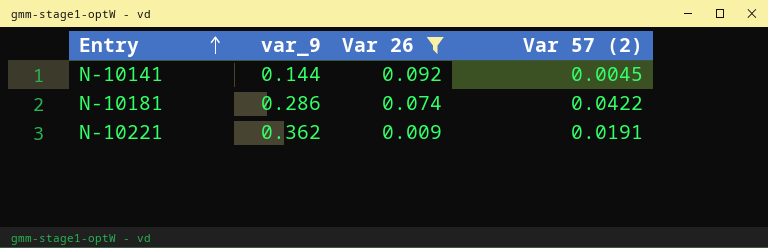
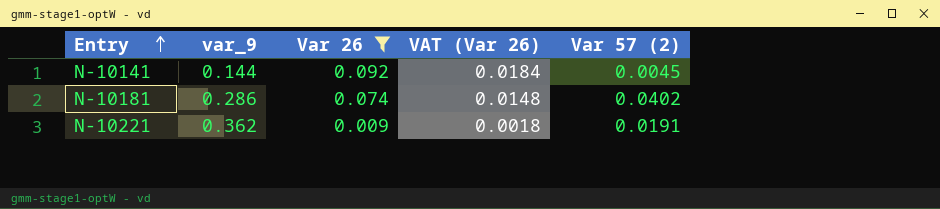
column VAT (Var 26) | formula: none -> [Var 26] * 0.2
N-10181 | Var 57 (2): 0.0422 -> 0.0402

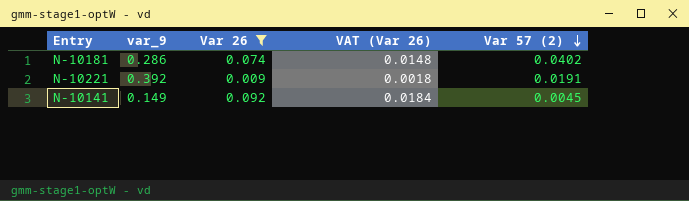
row order: Entry ascending -> Var 57 (2) descending
N-10221 | var_9: 0.362 -> 0.392
N-10141 | var_9: 0.144 -> 0.149

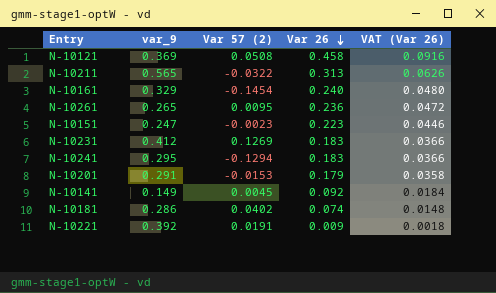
filter: Var 26 <= 0.092 -> none
row order: Var 57 (2) descending -> Var 26 descending
column Var 57 (2) | position: 5 -> 3

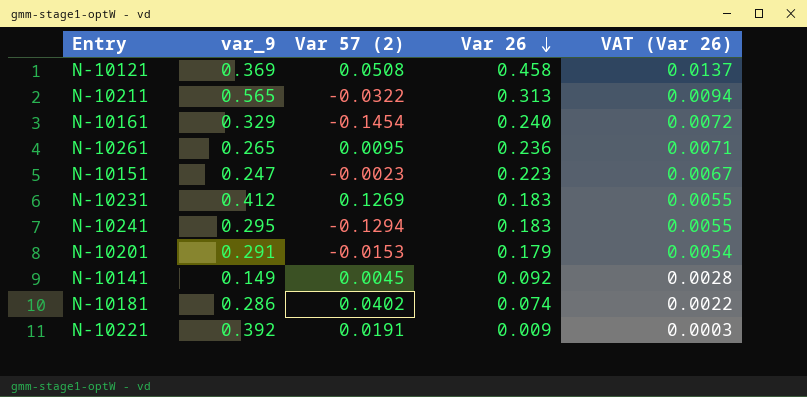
column VAT (Var 26) | formula: [Var 26] * 0.2 -> [Var 26] * 0.03

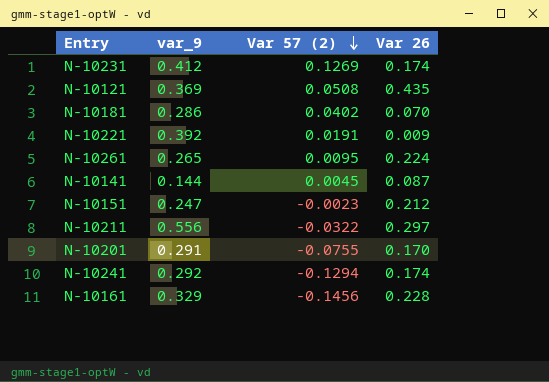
row order: Var 26 descending -> Var 57 (2) descending
column VAT (Var 26) | formula: [Var 26] * 0.03 -> none
N-10231 | Var 26: 0.183 -> 0.174
N-10121 | Var 26: 0.458 -> 0.435
N-10181 | Var 26: 0.074 -> 0.070
N-10261 | Var 26: 0.236 -> 0.224
N-10141 | var_9: 0.149 -> 0.144
N-10141 | Var 26: 0.092 -> 0.087
N-10151 | Var 26: 0.223 -> 0.212
N-10211 | var_9: 0.565 -> 0.556
N-10211 | Var 26: 0.313 -> 0.297
N-10201 | Var 57 (2): -0.0153 -> -0.0755
N-10201 | Var 26: 0.179 -> 0.170
N-10241 | var_9: 0.295 -> 0.292
N-10241 | Var 26: 0.183 -> 0.174
N-10161 | Var 57 (2): -0.1454 -> -0.1456
N-10161 | Var 26: 0.240 -> 0.228

